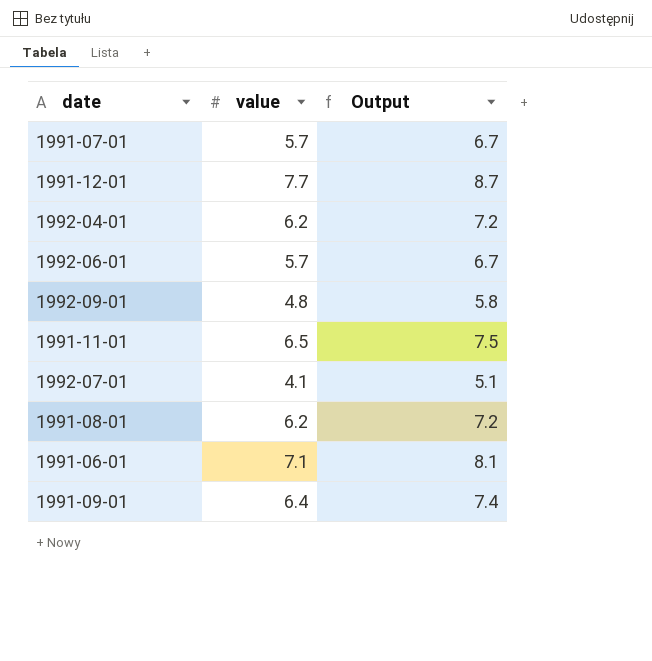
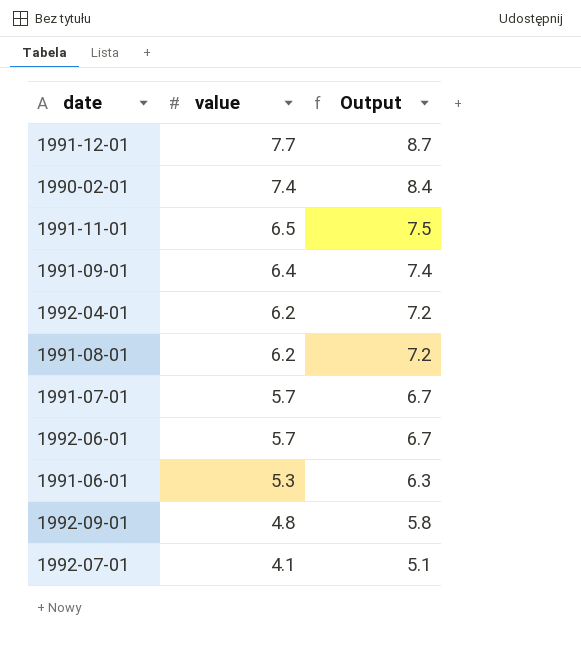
row order: none -> value descending
row 1990-02-01: none -> 7.4 | 8.4
1991-06-01 | value: 7.1 -> 5.3
1991-06-01 | Output: 8.1 -> 6.3

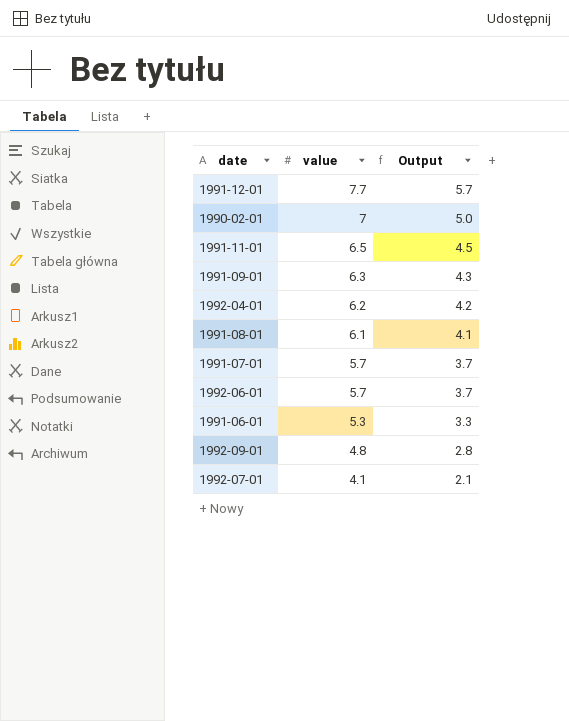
column Output | formula: [value] + 1 -> [value] - 2
1990-02-01 | value: 7.4 -> 7
1991-09-01 | value: 6.4 -> 6.3
1991-08-01 | value: 6.2 -> 6.1

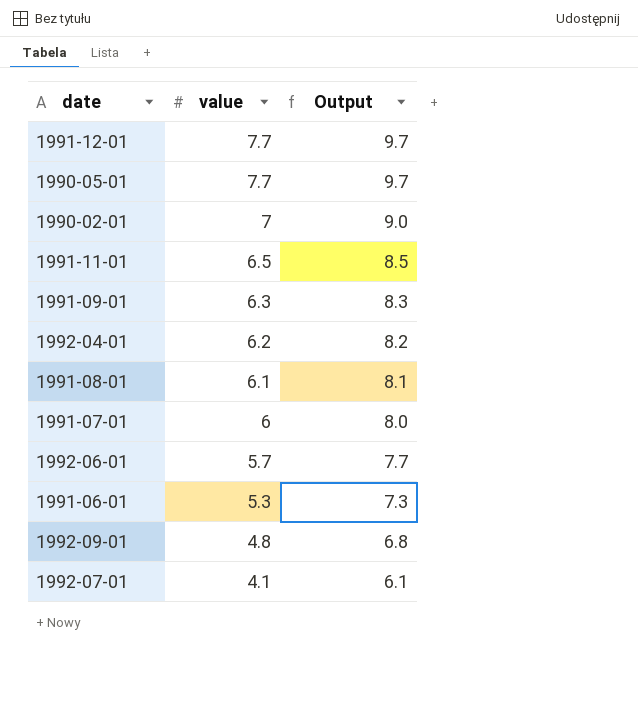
column Output | formula: [value] - 2 -> [value] + 2
row 1990-05-01: none -> 7.7 | 9.7
1991-07-01 | value: 5.7 -> 6

